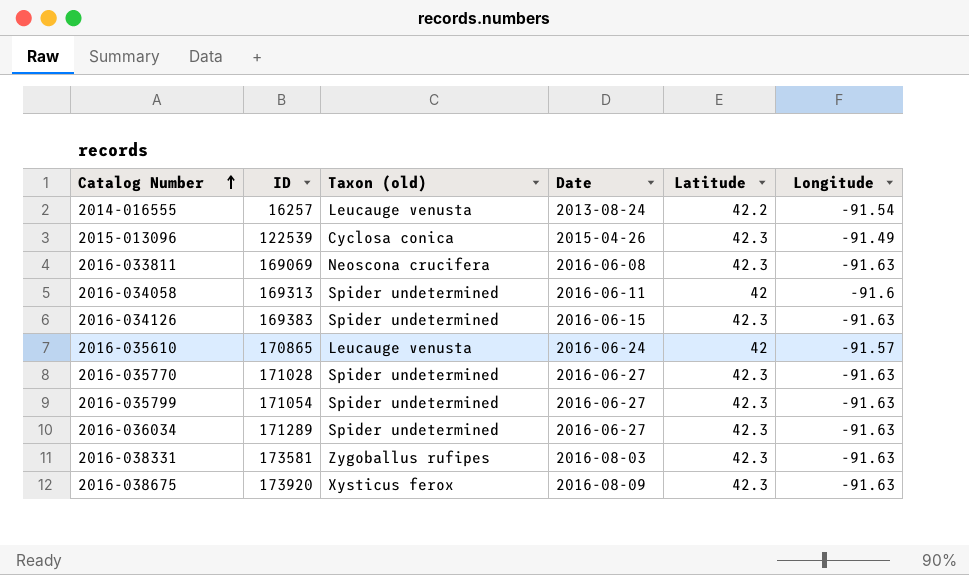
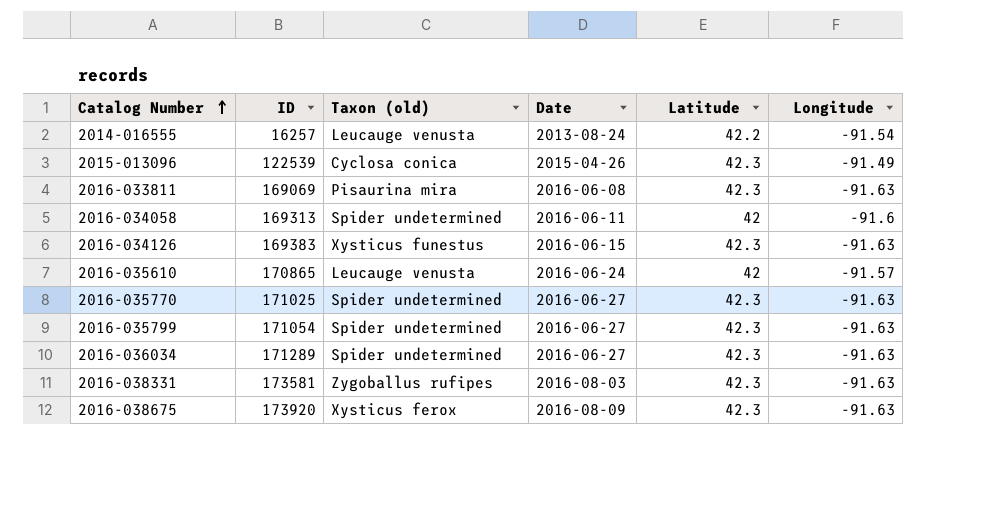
2016-033811 | Taxon (old): Neoscona crucifera -> Pisaurina mira
2016-034126 | Taxon (old): Spider undetermined -> Xysticus funestus
2016-035770 | ID: 171028 -> 171025

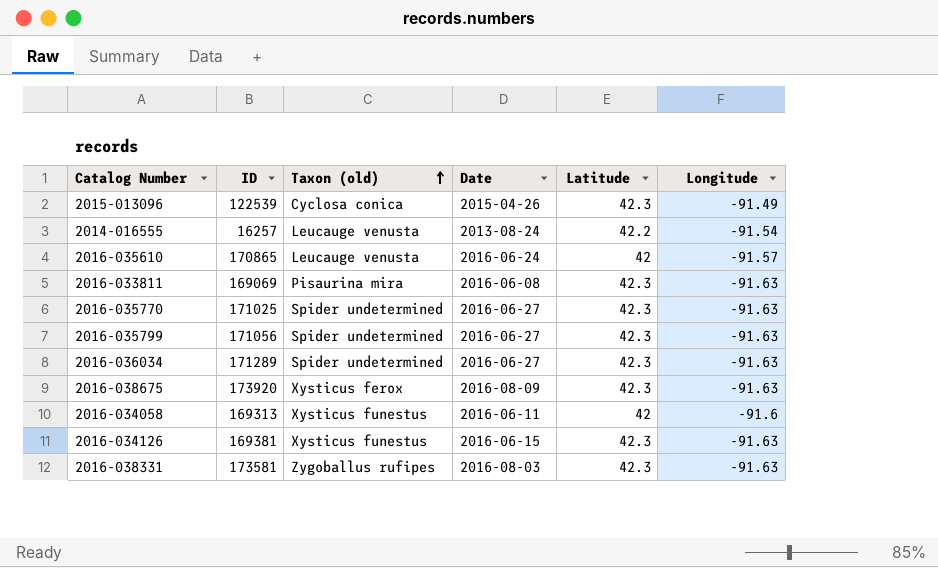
row order: Catalog Number ascending -> Taxon (old) ascending
2016-035799 | ID: 171054 -> 171056
2016-034058 | Taxon (old): Spider undetermined -> Xysticus funestus
2016-034126 | ID: 169383 -> 169381

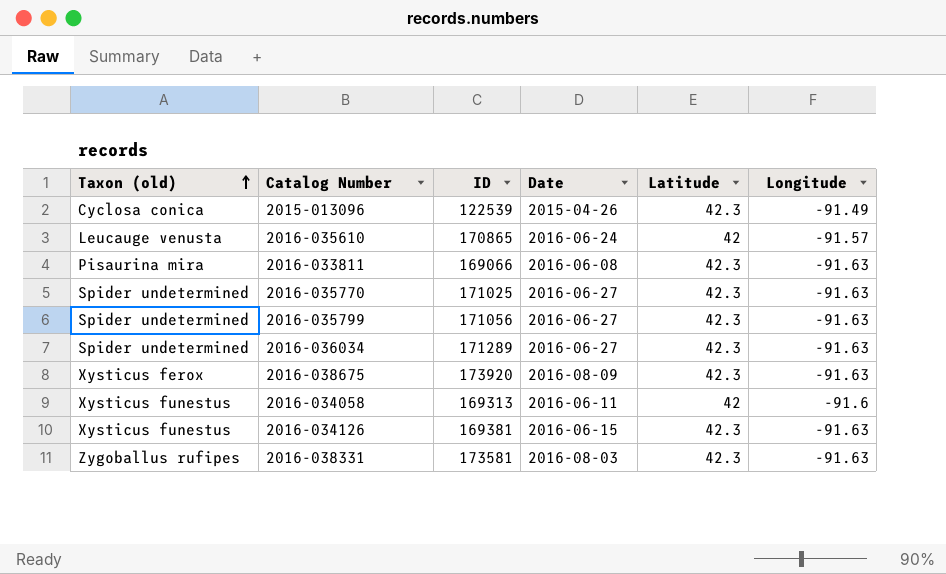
column Taxon (old) | position: 3 -> 1
row 2014-016555: 16257 | Leucauge venusta | 2013-08-24 | 42.2 | -91.54 -> none
2016-033811 | ID: 169069 -> 169066

